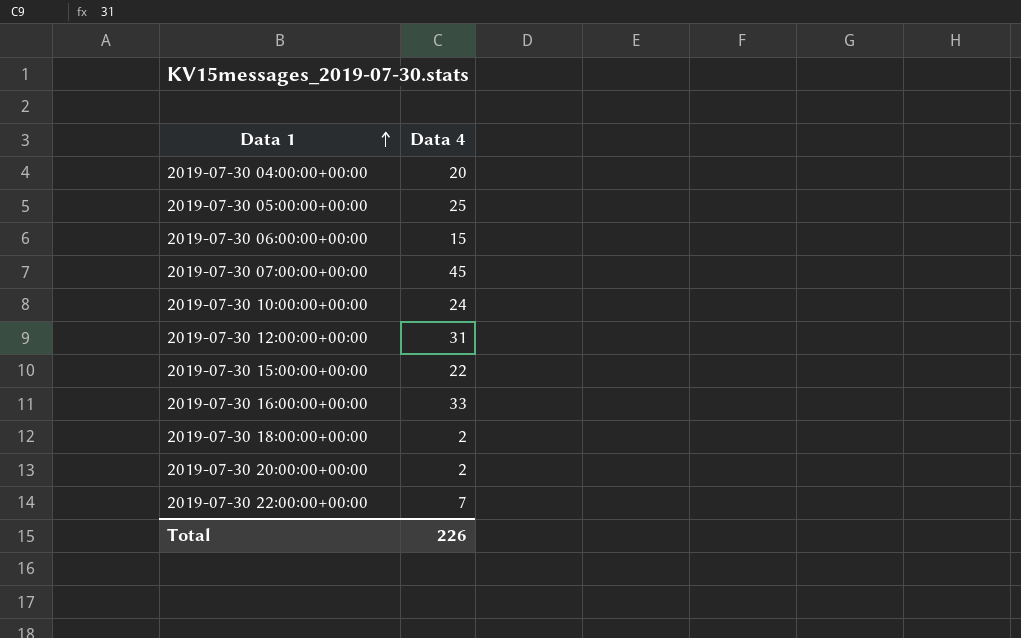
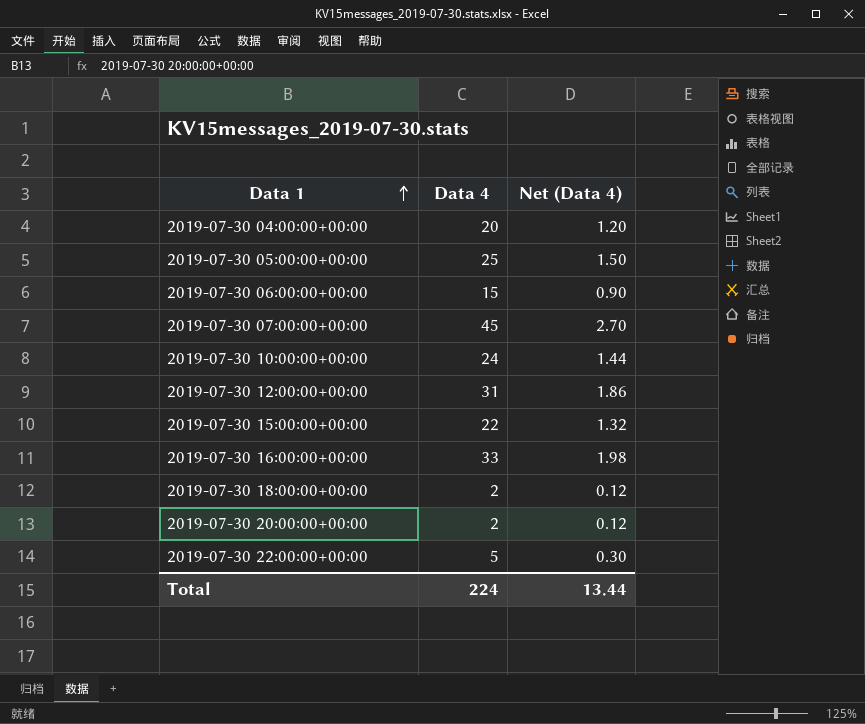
column Net (Data 4) | formula: none -> [Data 4] * 0.06
2019-07-30 22:00:00+00:00 | Data 4: 7 -> 5
Total | Data 4: 226 -> 224

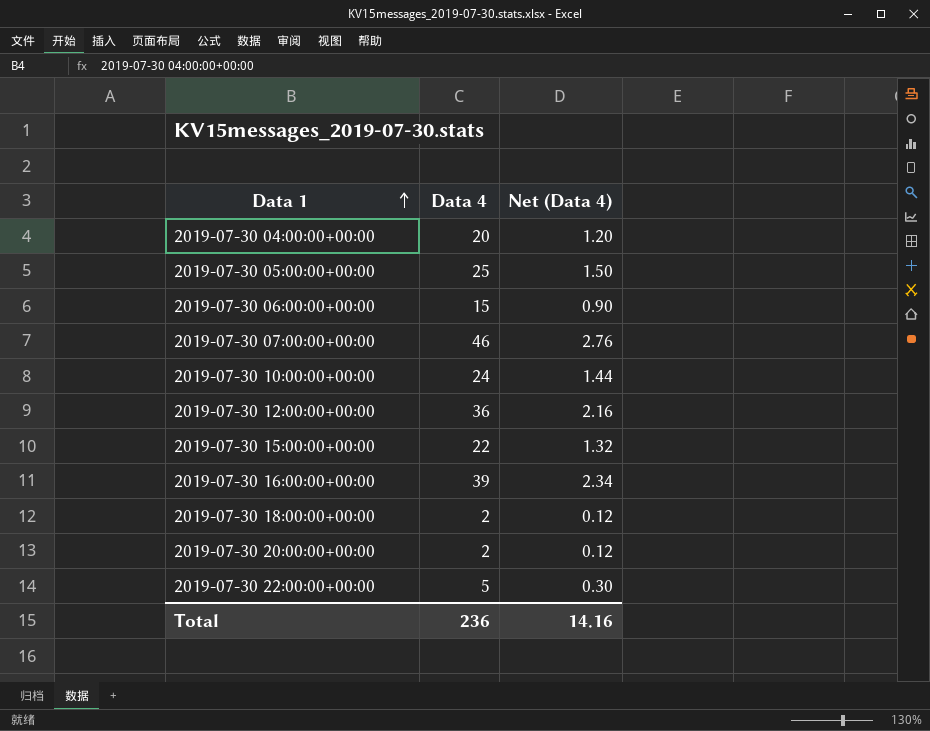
2019-07-30 07:00:00+00:00 | Data 4: 45 -> 46
2019-07-30 07:00:00+00:00 | Net (Data 4): 2.70 -> 2.76
2019-07-30 12:00:00+00:00 | Data 4: 31 -> 36
2019-07-30 12:00:00+00:00 | Net (Data 4): 1.86 -> 2.16
2019-07-30 16:00:00+00:00 | Data 4: 33 -> 39
2019-07-30 16:00:00+00:00 | Net (Data 4): 1.98 -> 2.34
Total | Data 4: 224 -> 236
Total | Net (Data 4): 13.44 -> 14.16

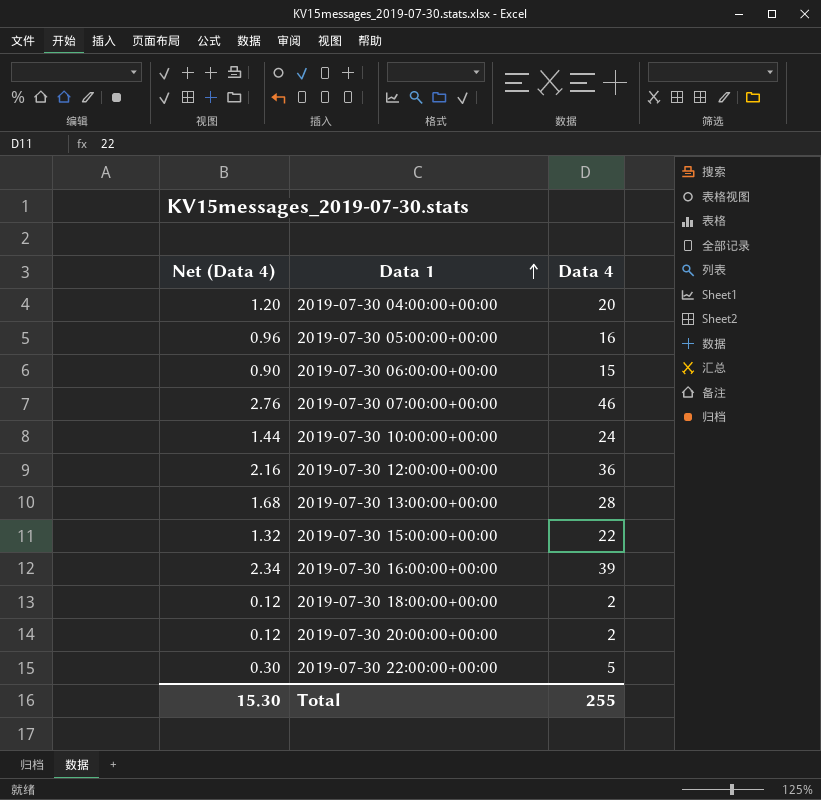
column Net (Data 4) | position: 3 -> 1
2019-07-30 05:00:00+00:00 | Net (Data 4): 1.50 -> 0.96
2019-07-30 05:00:00+00:00 | Data 4: 25 -> 16
row 2019-07-30 13:00:00+00:00: none -> 1.68 | 28
Total | Net (Data 4): 14.16 -> 15.30
Total | Data 4: 236 -> 255

